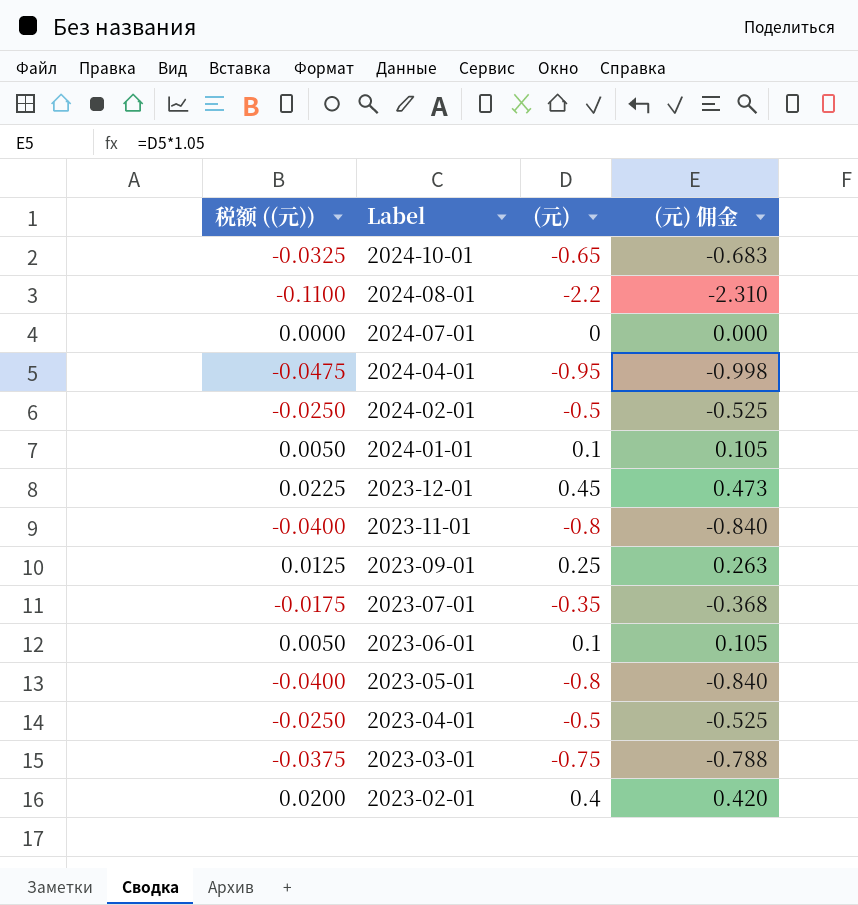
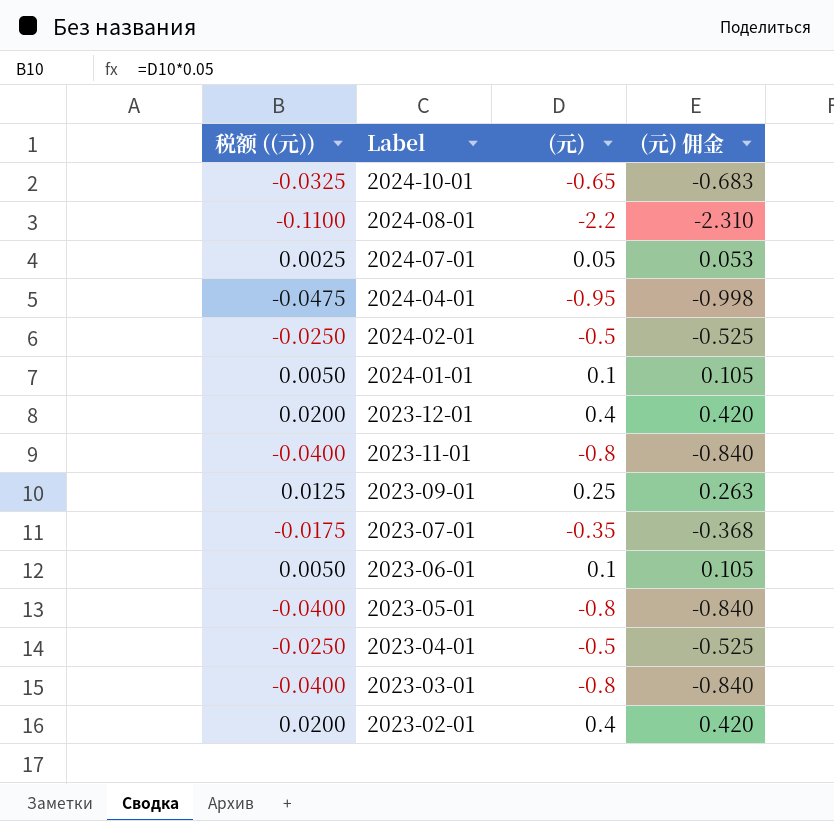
2024-07-01 | 税额 ((元)): 0.0000 -> 0.0025
2024-07-01 | (元): 0 -> 0.05
2024-07-01 | (元) 佣金: 0.000 -> 0.053
2023-12-01 | 税额 ((元)): 0.0225 -> 0.0200
2023-12-01 | (元): 0.45 -> 0.4
2023-12-01 | (元) 佣金: 0.473 -> 0.420
2023-03-01 | 税额 ((元)): -0.0375 -> -0.0400
2023-03-01 | (元): -0.75 -> -0.8
2023-03-01 | (元) 佣金: -0.788 -> -0.840

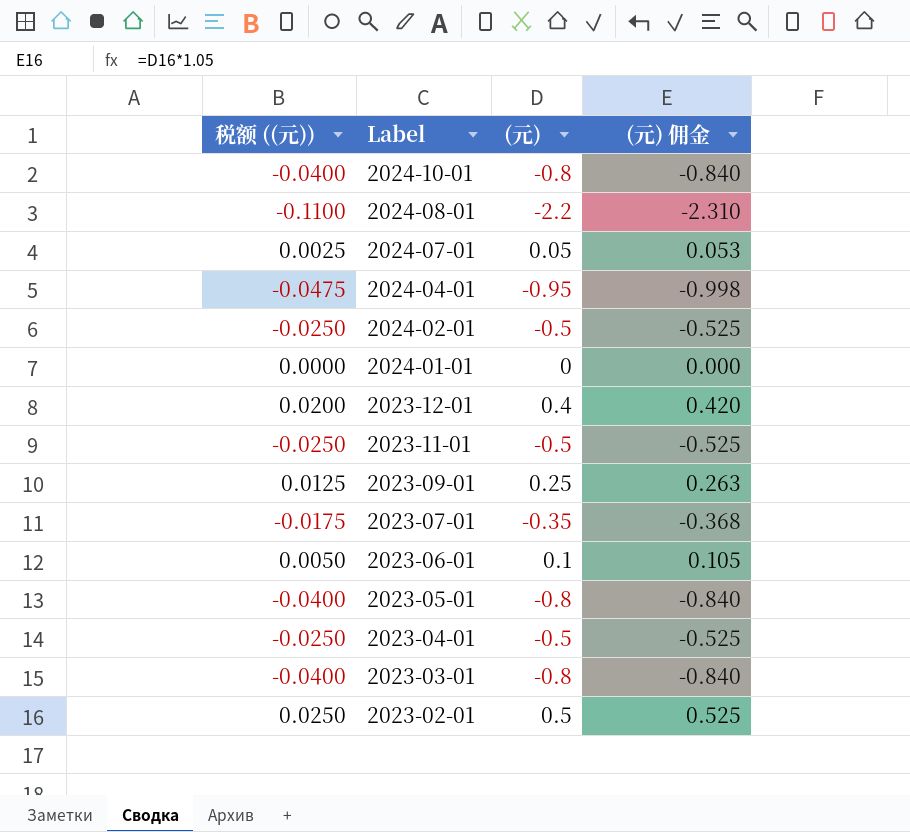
2024-10-01 | 税额 ((元)): -0.0325 -> -0.0400
2024-10-01 | (元): -0.65 -> -0.8
2024-10-01 | (元) 佣金: -0.683 -> -0.840
2024-01-01 | 税额 ((元)): 0.0050 -> 0.0000
2024-01-01 | (元): 0.1 -> 0
2024-01-01 | (元) 佣金: 0.105 -> 0.000
2023-11-01 | 税额 ((元)): -0.0400 -> -0.0250
2023-11-01 | (元): -0.8 -> -0.5
2023-11-01 | (元) 佣金: -0.840 -> -0.525
2023-02-01 | 税额 ((元)): 0.0200 -> 0.0250
2023-02-01 | (元): 0.4 -> 0.5
2023-02-01 | (元) 佣金: 0.420 -> 0.525

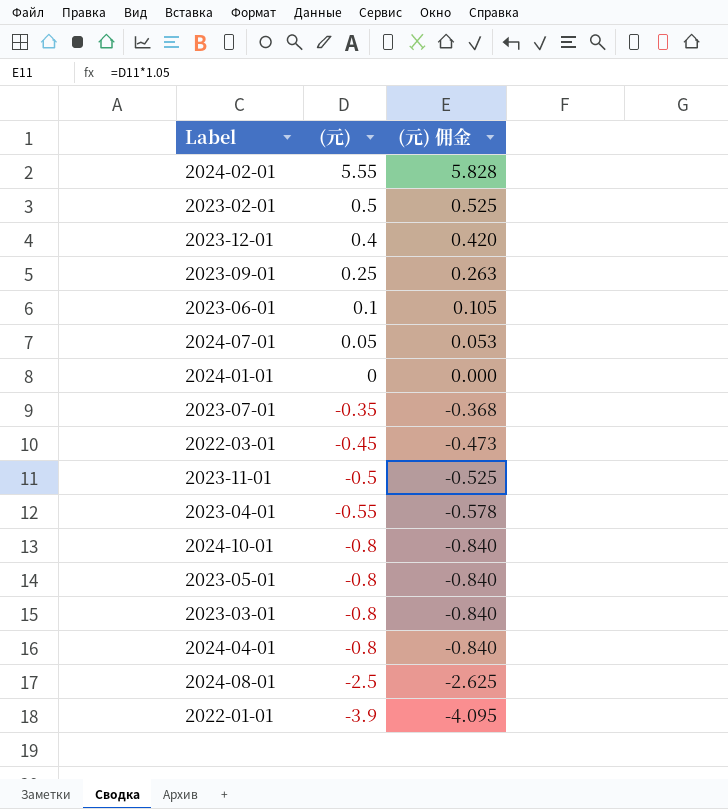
row order: Label descending -> (元) descending
column 税额 ((元)) | formula: [(元)] * 0.05 -> none
2024-02-01 | (元): -0.5 -> 5.55
2024-02-01 | (元) 佣金: -0.525 -> 5.828
row 2022-03-01: none -> -0.45 | -0.473
2023-04-01 | (元): -0.5 -> -0.55
2023-04-01 | (元) 佣金: -0.525 -> -0.578
2024-04-01 | (元): -0.95 -> -0.8
2024-04-01 | (元) 佣金: -0.998 -> -0.840
2024-08-01 | (元): -2.2 -> -2.5
2024-08-01 | (元) 佣金: -2.310 -> -2.625
row 2022-01-01: none -> -3.9 | -4.095

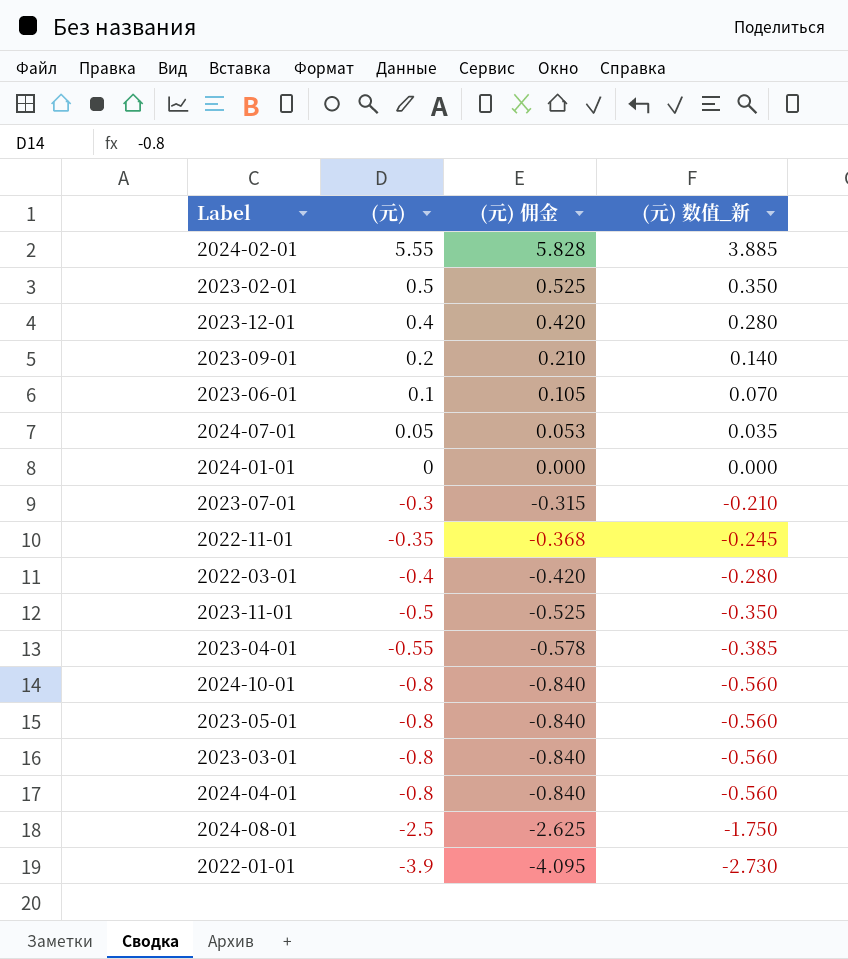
column (元) 数值_新 | formula: none -> [(元)] * 0.7
2023-09-01 | (元): 0.25 -> 0.2
2023-09-01 | (元) 佣金: 0.263 -> 0.210
2023-07-01 | (元): -0.35 -> -0.3
2023-07-01 | (元) 佣金: -0.368 -> -0.315
row 2022-11-01: none -> -0.35 | -0.368 | -0.245
2022-03-01 | (元): -0.45 -> -0.4
2022-03-01 | (元) 佣金: -0.473 -> -0.420

